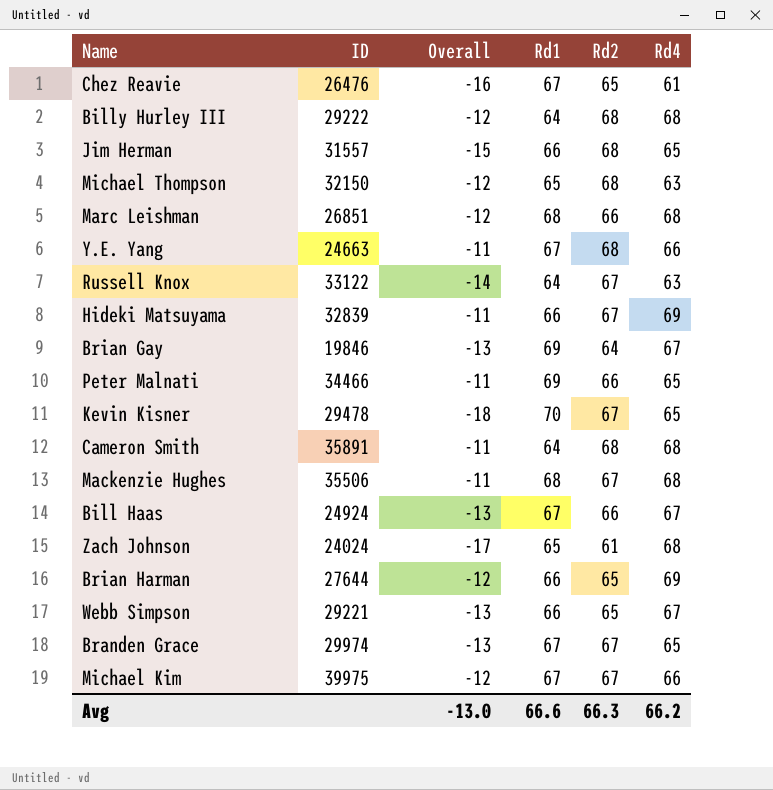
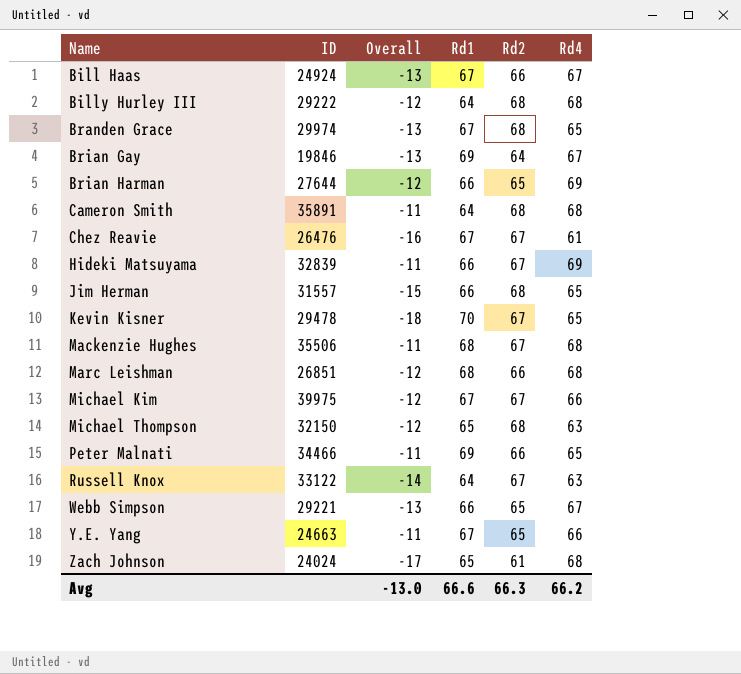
row order: none -> Name ascending
Branden Grace | Rd2: 67 -> 68
Chez Reavie | Rd2: 65 -> 67
Y.E. Yang | Rd2: 68 -> 65

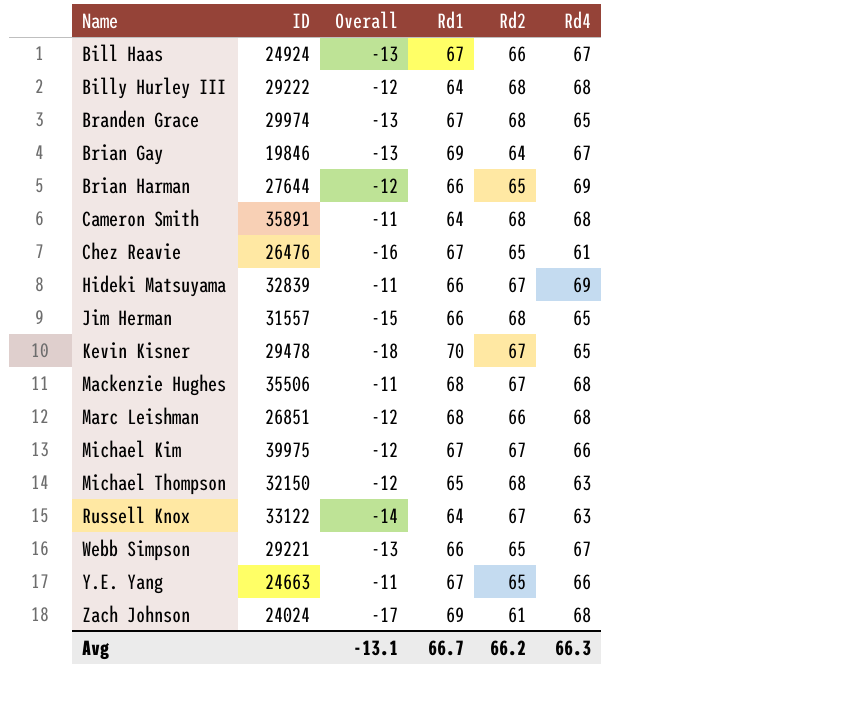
row Peter Malnati: 34466 | -11 | 69 | 66 | 65 -> none
Chez Reavie | Rd2: 67 -> 65
Zach Johnson | Rd1: 65 -> 69
Avg | Overall: -13.0 -> -13.1
Avg | Rd1: 66.6 -> 66.7
Avg | Rd2: 66.3 -> 66.2
Avg | Rd4: 66.2 -> 66.3

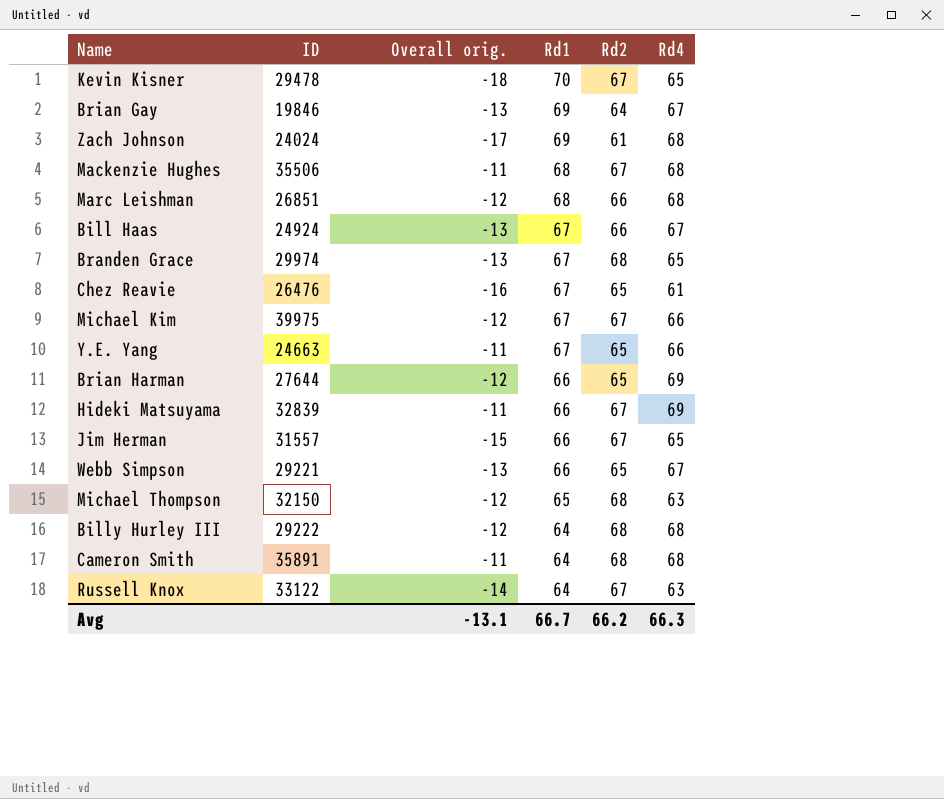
row order: Name ascending -> Rd1 descending
column name: Overall -> Overall orig.
Jim Herman | Rd2: 68 -> 67

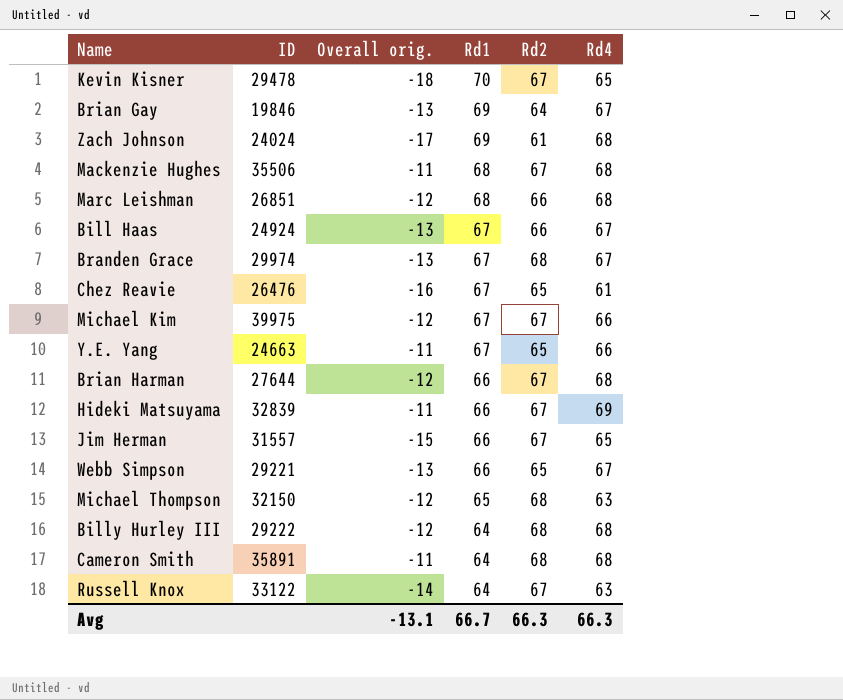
Branden Grace | Rd4: 65 -> 67
Brian Harman | Rd2: 65 -> 67
Brian Harman | Rd4: 69 -> 68
Avg | Rd2: 66.2 -> 66.3

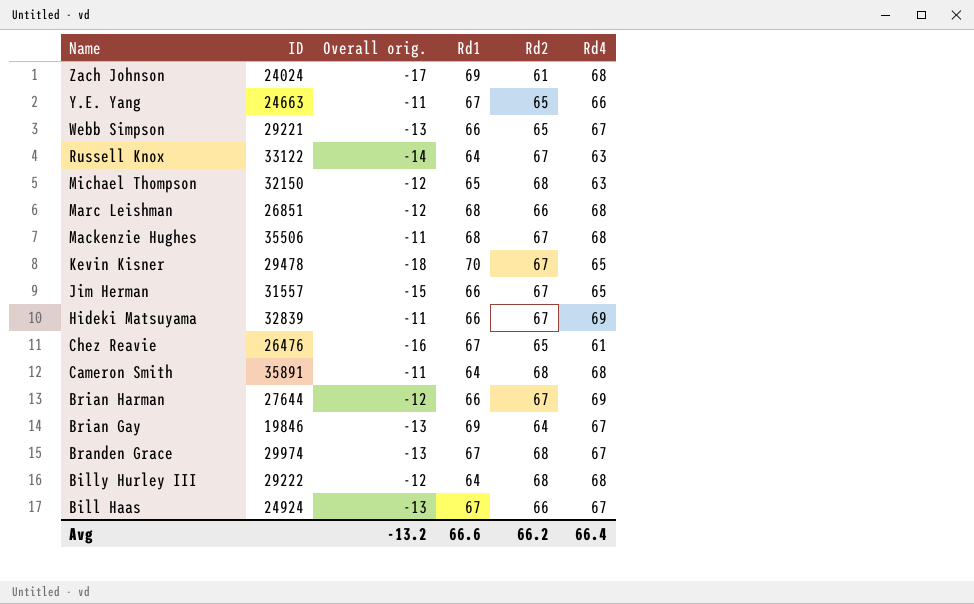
row order: Rd1 descending -> Name descending
row Michael Kim: 39975 | -12 | 67 | 67 | 66 -> none
Brian Harman | Rd4: 68 -> 69
Avg | Overall orig.: -13.1 -> -13.2
Avg | Rd1: 66.7 -> 66.6
Avg | Rd2: 66.3 -> 66.2
Avg | Rd4: 66.3 -> 66.4

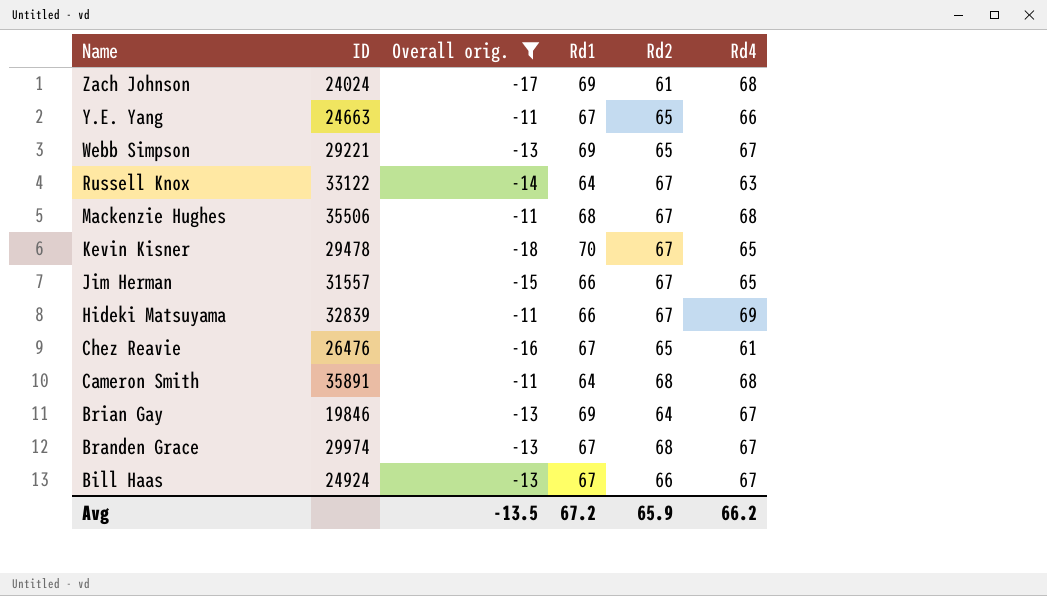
filter: none -> Overall orig. != -12
Webb Simpson | Rd1: 66 -> 69
Avg | Overall orig.: -13.2 -> -13.5
Avg | Rd1: 66.6 -> 67.2
Avg | Rd2: 66.2 -> 65.9
Avg | Rd4: 66.4 -> 66.2

